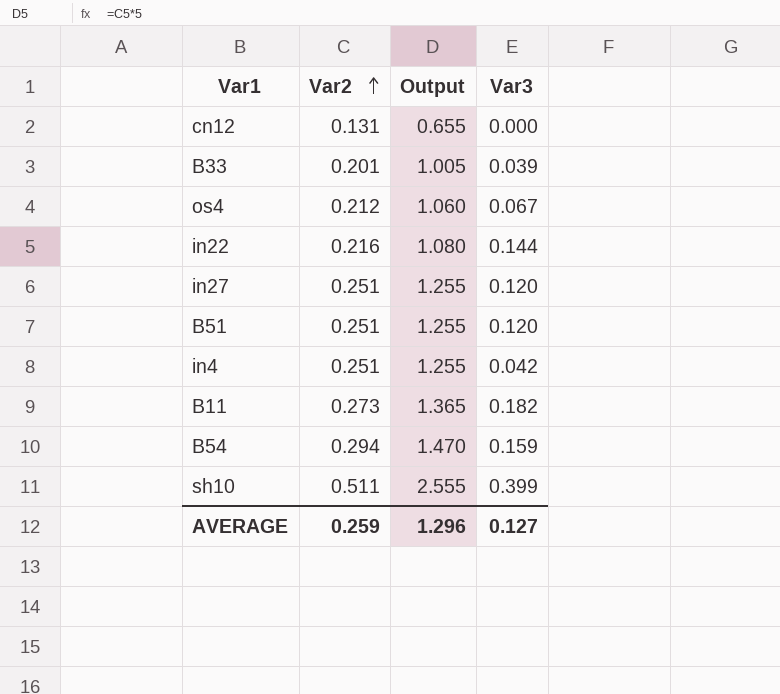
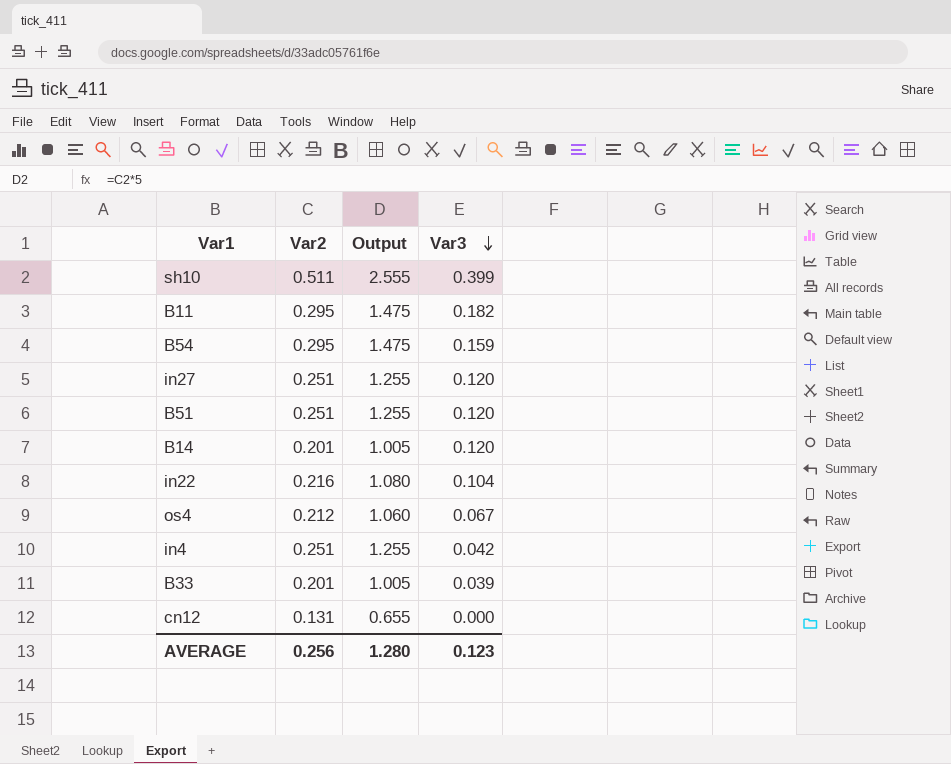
row order: Var2 ascending -> Var3 descending
B11 | Var2: 0.273 -> 0.295
B11 | Output: 1.365 -> 1.475
B54 | Var2: 0.294 -> 0.295
B54 | Output: 1.470 -> 1.475
row B14: none -> 0.201 | 1.005 | 0.120
in22 | Var3: 0.144 -> 0.104
AVERAGE | Var2: 0.259 -> 0.256
AVERAGE | Output: 1.296 -> 1.280
AVERAGE | Var3: 0.127 -> 0.123

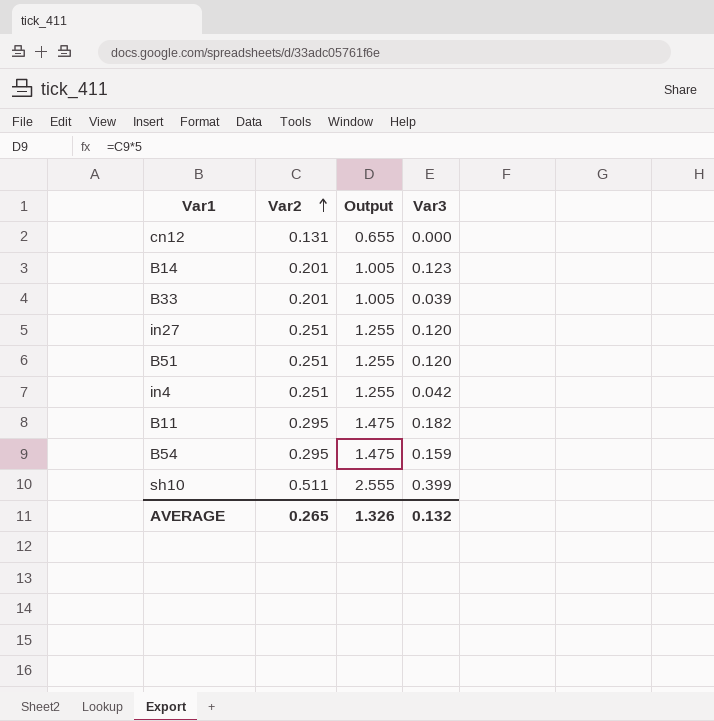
row order: Var3 descending -> Var2 ascending
row in22: 0.216 | 1.080 | 0.104 -> none
row os4: 0.212 | 1.060 | 0.067 -> none
B14 | Var3: 0.120 -> 0.123
AVERAGE | Var2: 0.256 -> 0.265
AVERAGE | Output: 1.280 -> 1.326
AVERAGE | Var3: 0.123 -> 0.132

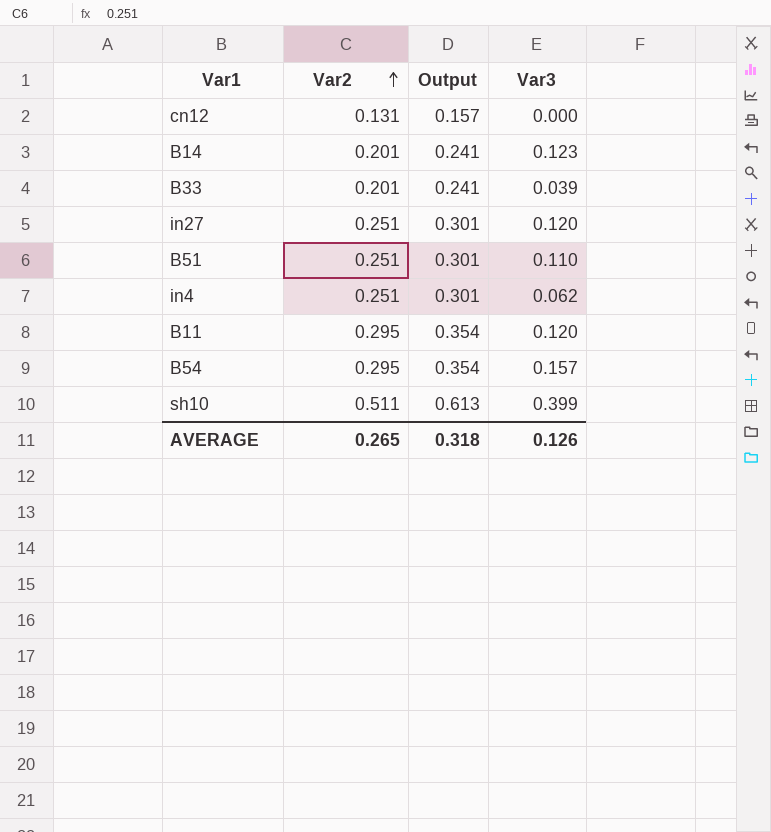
column Output | formula: [Var2] * 5 -> [Var2] * 1.2
B51 | Var3: 0.120 -> 0.110
in4 | Var3: 0.042 -> 0.062
B11 | Var3: 0.182 -> 0.120
B54 | Var3: 0.159 -> 0.157
AVERAGE | Output: 1.326 -> 0.318
AVERAGE | Var3: 0.132 -> 0.126

